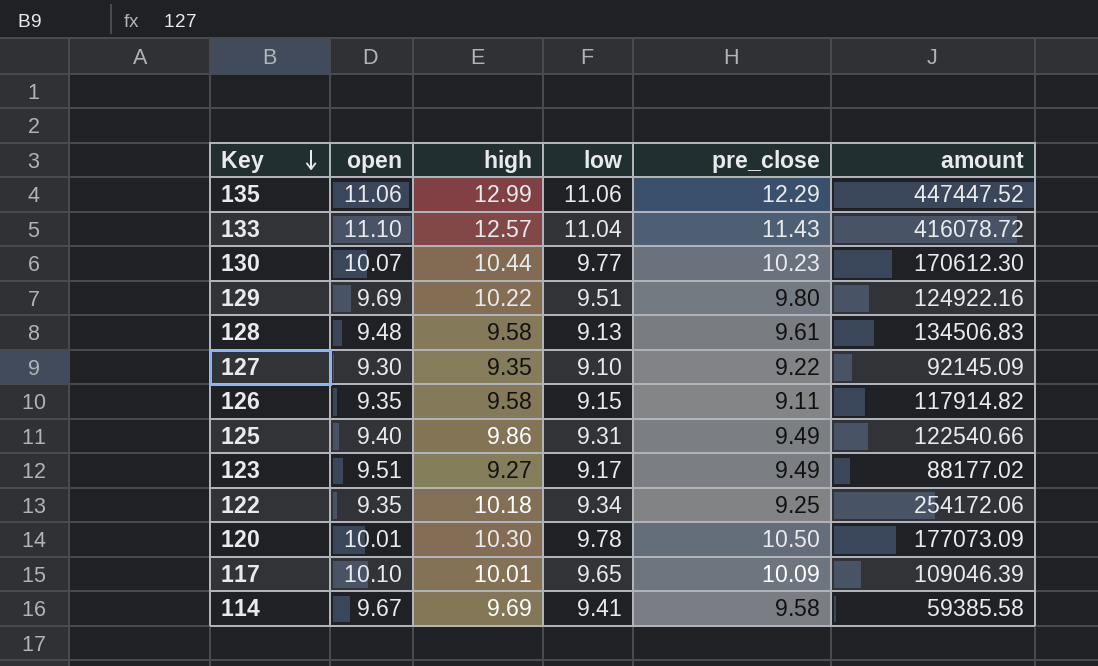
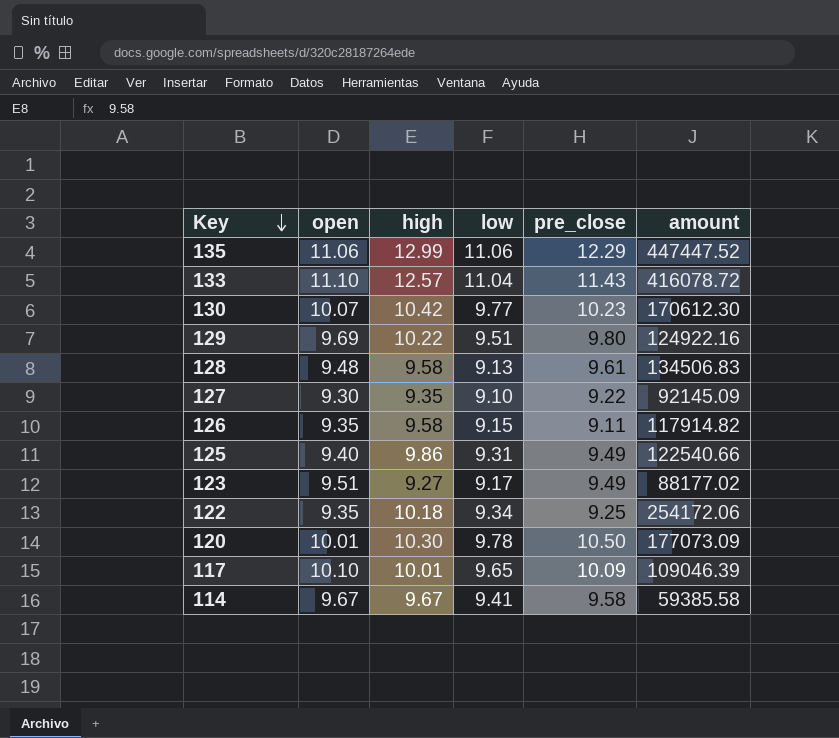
130 | high: 10.44 -> 10.42
114 | high: 9.69 -> 9.67

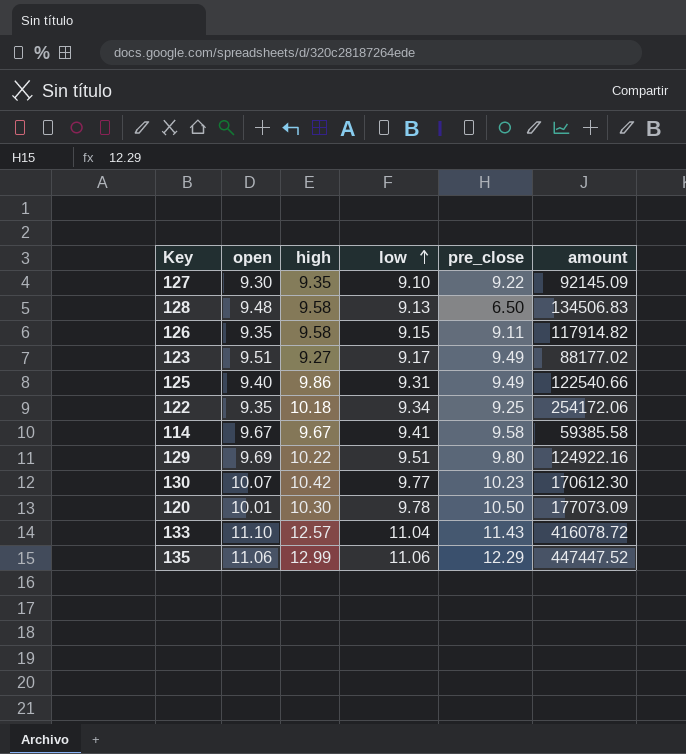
row order: Key descending -> low ascending
row 117: 10.10 | 10.01 | 9.65 | 10.09 | 109046.39 -> none
128 | pre_close: 9.61 -> 6.50

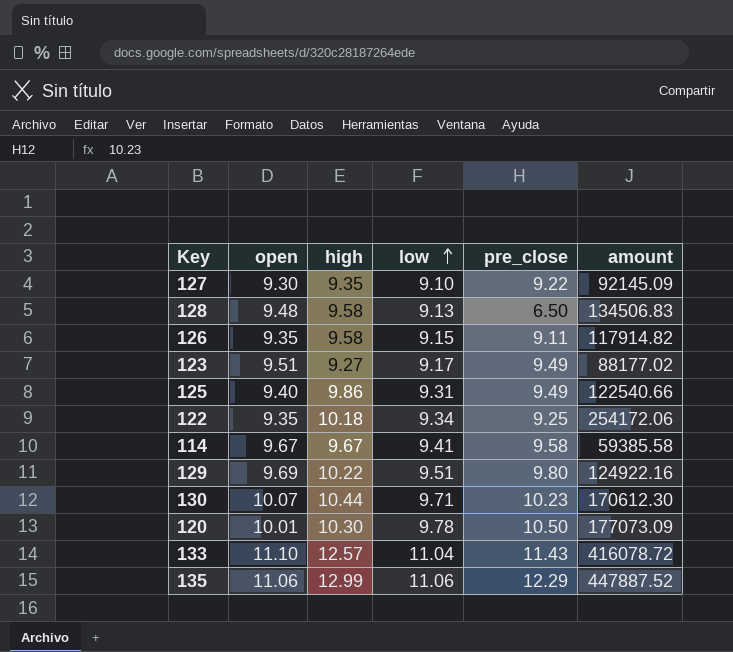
130 | high: 10.42 -> 10.44
130 | low: 9.77 -> 9.71
135 | amount: 447447.52 -> 447887.52

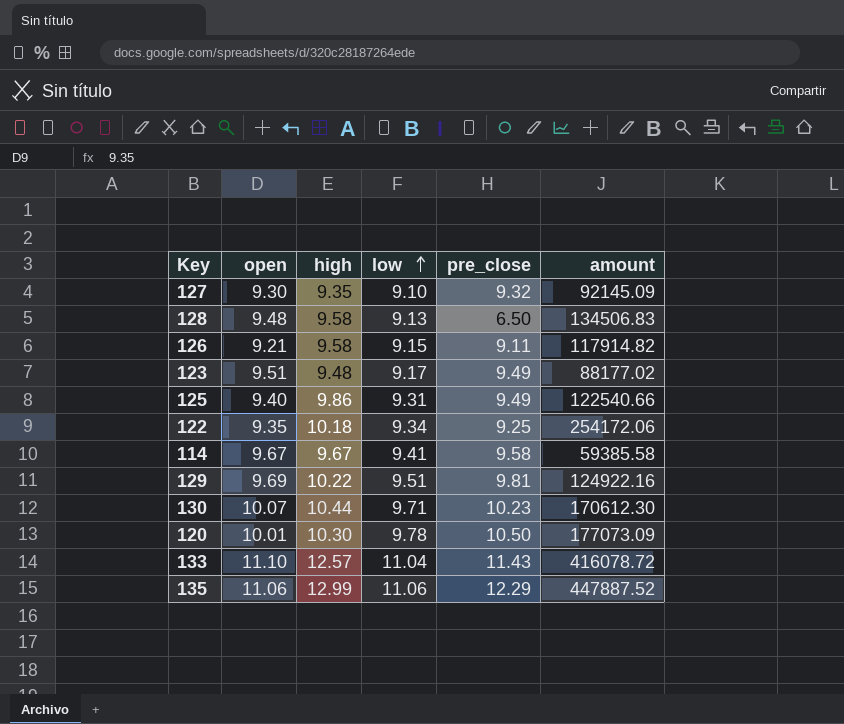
127 | pre_close: 9.22 -> 9.32
126 | open: 9.35 -> 9.21
123 | high: 9.27 -> 9.48
129 | pre_close: 9.80 -> 9.81

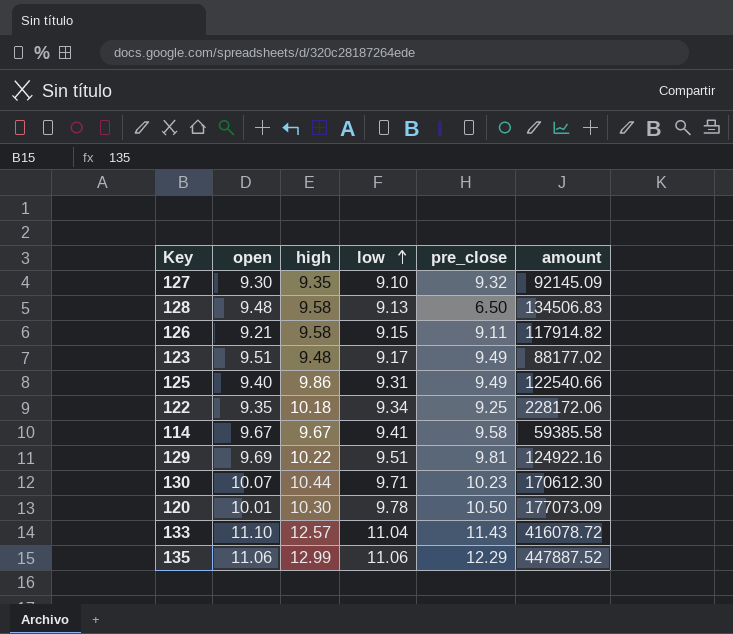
122 | amount: 254172.06 -> 228172.06

